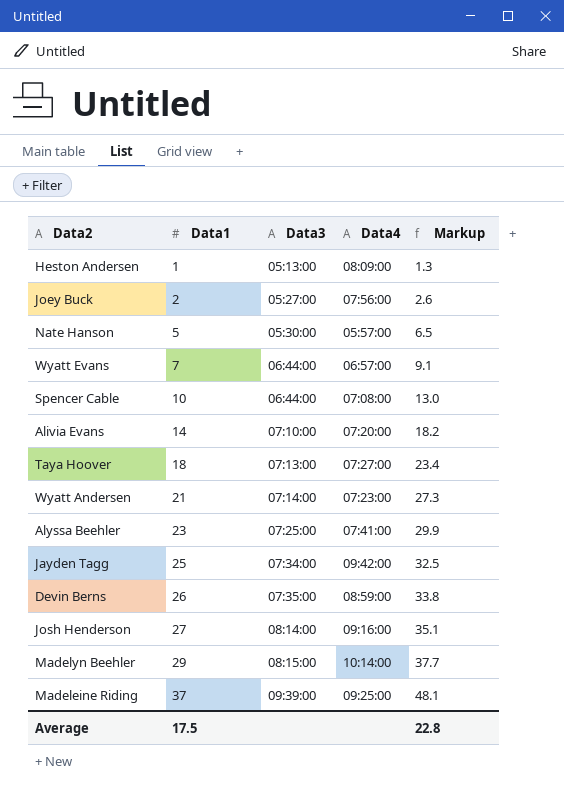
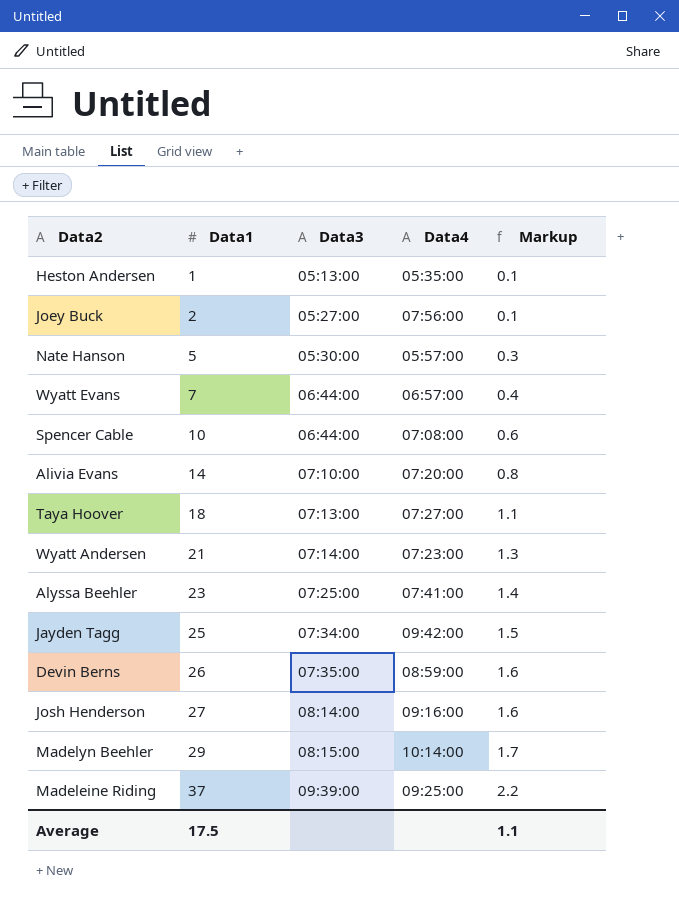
column Markup | formula: [Data1] * 1.3 -> [Data1] * 0.06
Heston Andersen | Data4: 08:09:00 -> 05:35:00
Average | Markup: 22.8 -> 1.1

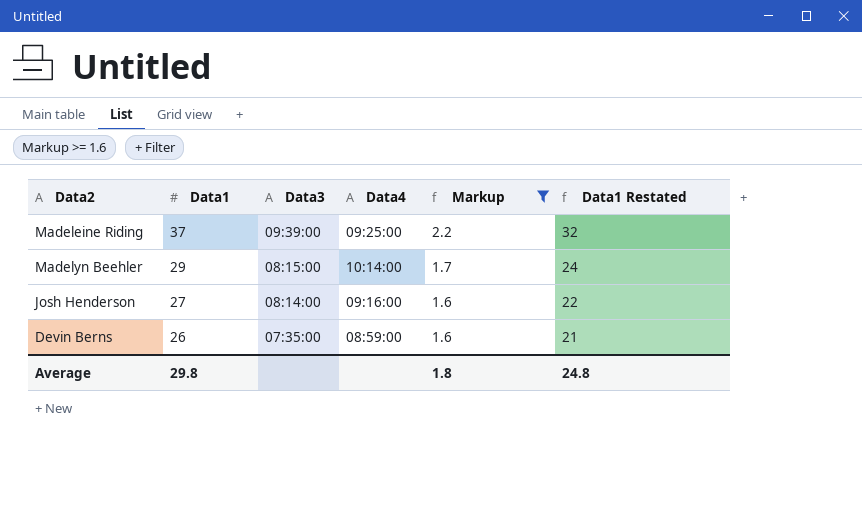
filter: none -> Markup >= 1.6
row order: Data1 ascending -> Data1 descending
column Data1 Restated | formula: none -> [Data1] - 5
Average | Data1: 17.5 -> 29.8
Average | Markup: 1.1 -> 1.8

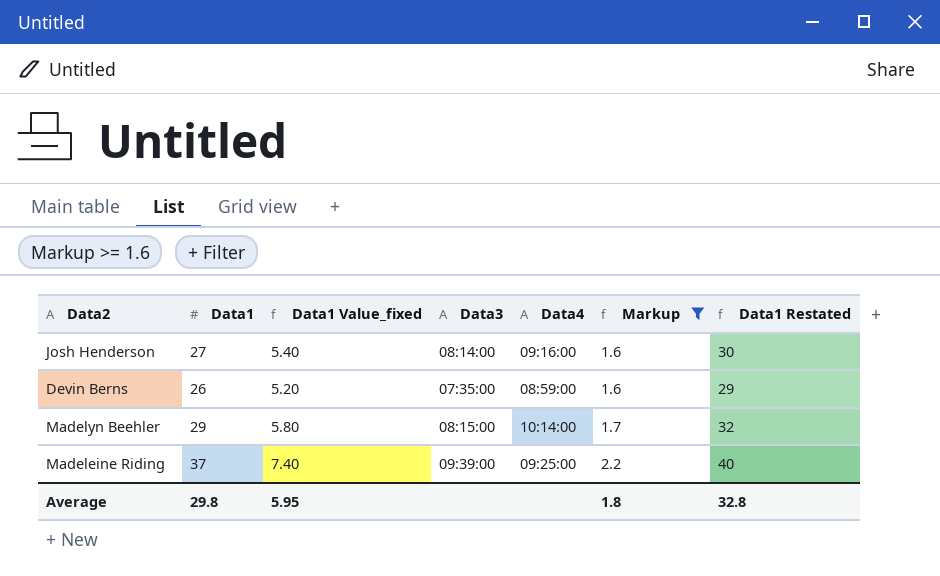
row order: Data1 descending -> Markup ascending
column Data1 Value_fixed | formula: none -> [Data1] * 0.2
column Data1 Restated | formula: [Data1] - 5 -> [Data1] + 3
Average | Data1 Restated: 24.8 -> 32.8

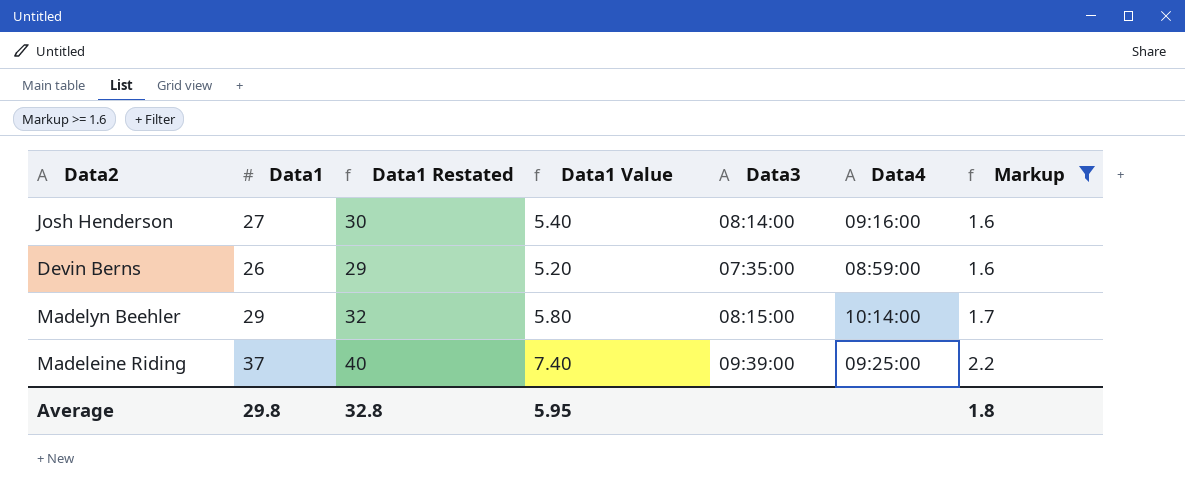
column Data1 Restated | position: 7 -> 3
column name: Data1 Value_fixed -> Data1 Value

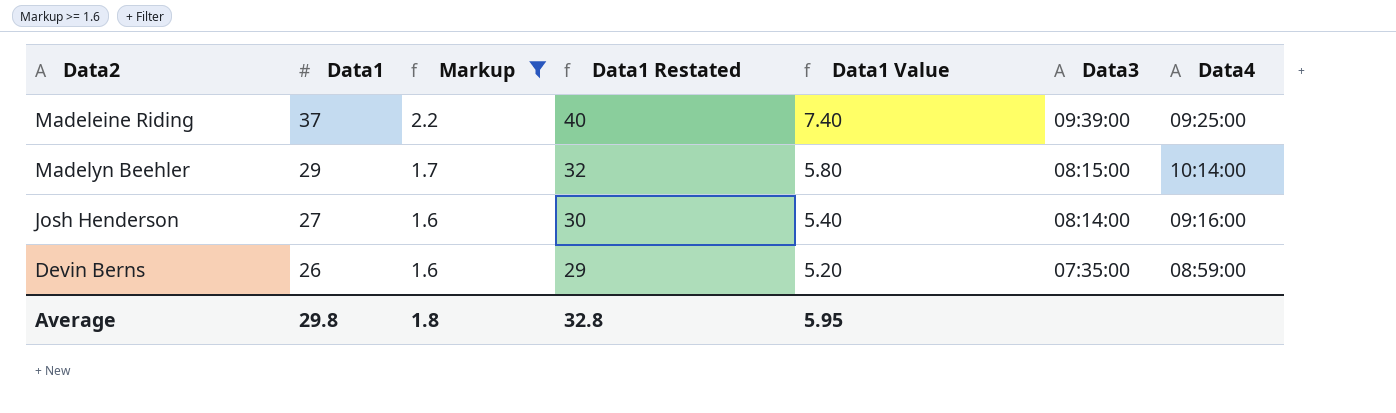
row order: Markup ascending -> Data1 descending
column Markup | position: 7 -> 3

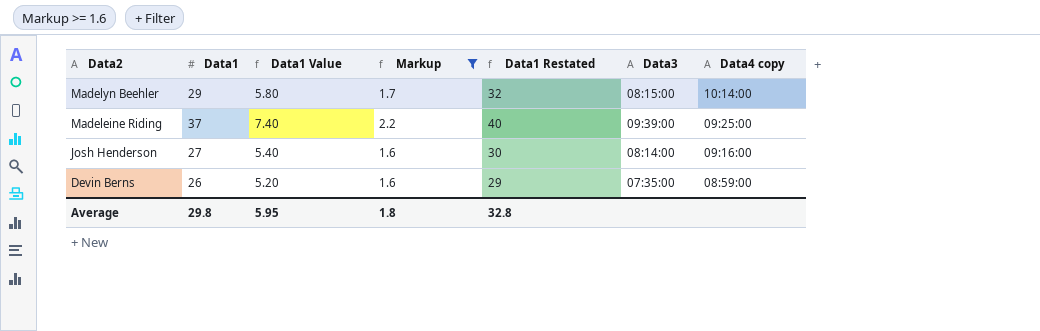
row order: Data1 descending -> Data2 descending
column Data1 Value | position: 5 -> 3
column name: Data4 -> Data4 copy

